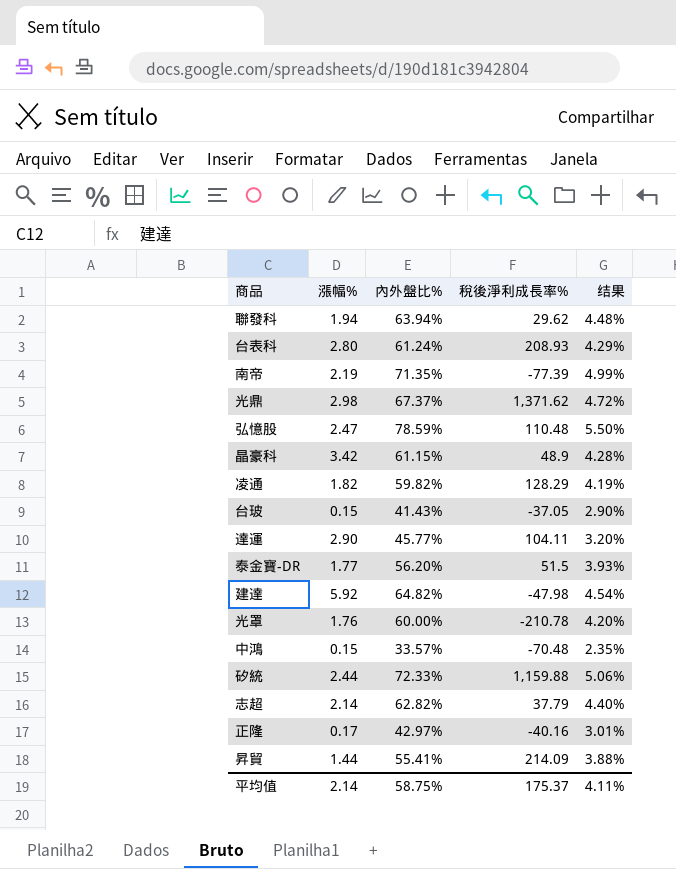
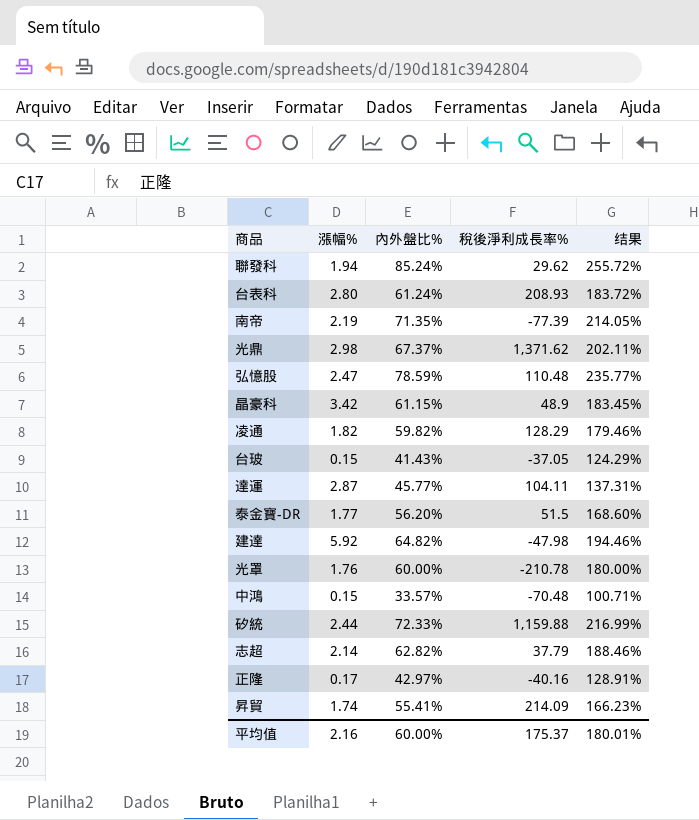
column 结果 | formula: [內外盤比%] * 0.07 -> [內外盤比%] * 3
聯發科 | 內外盤比%: 63.94% -> 85.24%
達運 | 漲幅%: 2.90 -> 2.87
昇貿 | 漲幅%: 1.44 -> 1.74
平均值 | 漲幅%: 2.14 -> 2.16
平均值 | 內外盤比%: 58.75% -> 60.00%
平均值 | 结果: 4.11% -> 180.01%

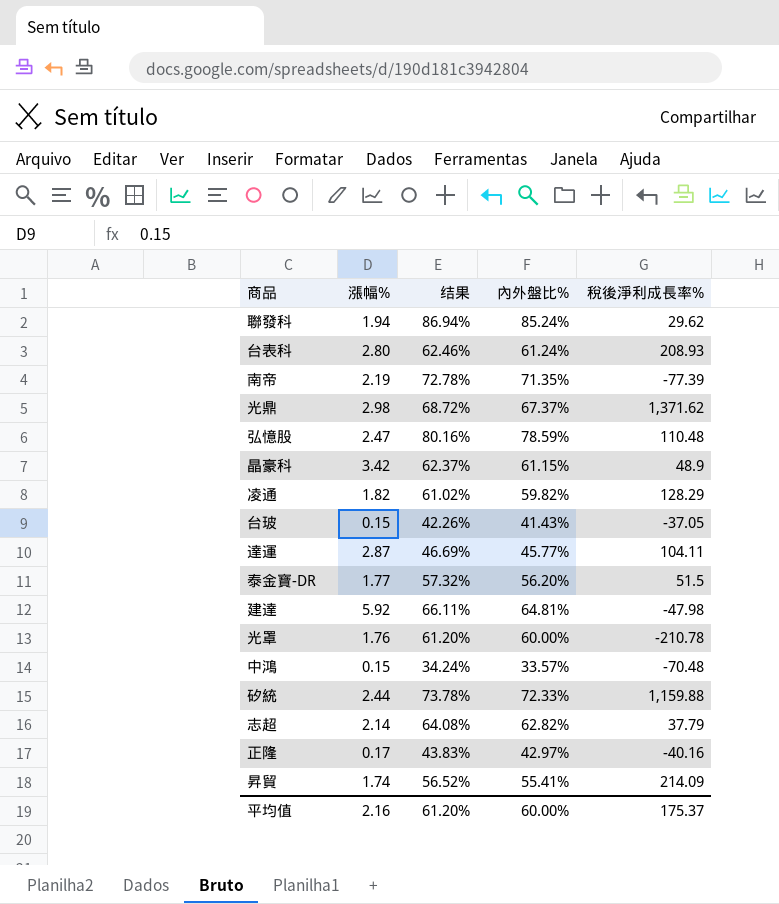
column 结果 | formula: [內外盤比%] * 3 -> [內外盤比%] * 1.02
column 结果 | position: 5 -> 3
建達 | 內外盤比%: 64.82% -> 64.81%
平均值 | 结果: 180.01% -> 61.20%

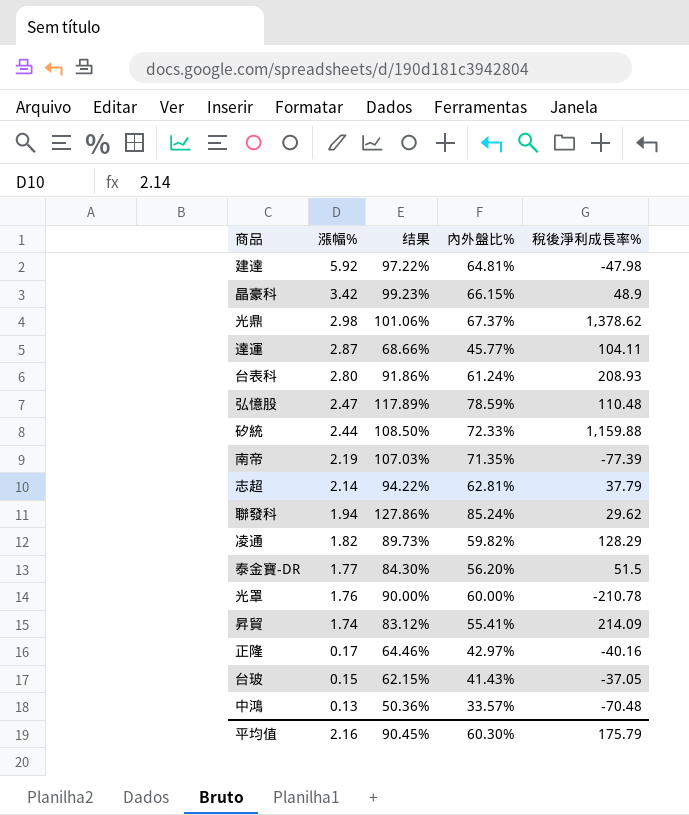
row order: none -> 漲幅% descending
column 结果 | formula: [內外盤比%] * 1.02 -> [內外盤比%] * 1.5
晶豪科 | 內外盤比%: 61.15% -> 66.15%
光鼎 | 稅後淨利成長率%: 1,371.62 -> 1,378.62
志超 | 內外盤比%: 62.82% -> 62.81%
中鴻 | 漲幅%: 0.15 -> 0.13
平均值 | 结果: 61.20% -> 90.45%
平均值 | 內外盤比%: 60.00% -> 60.30%
平均值 | 稅後淨利成長率%: 175.37 -> 175.79

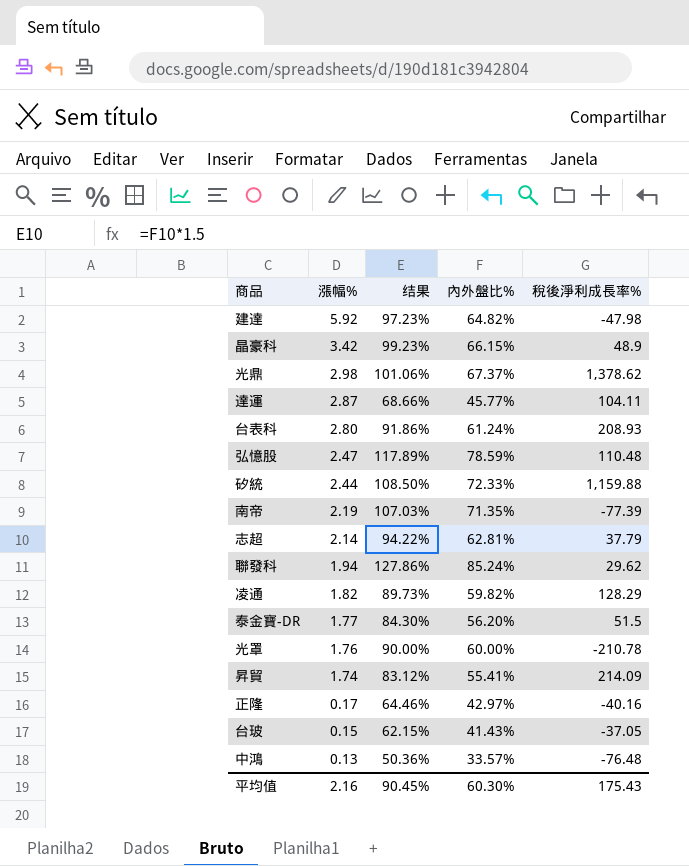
建達 | 结果: 97.22% -> 97.23%
建達 | 內外盤比%: 64.81% -> 64.82%
中鴻 | 稅後淨利成長率%: -70.48 -> -76.48
平均值 | 稅後淨利成長率%: 175.79 -> 175.43

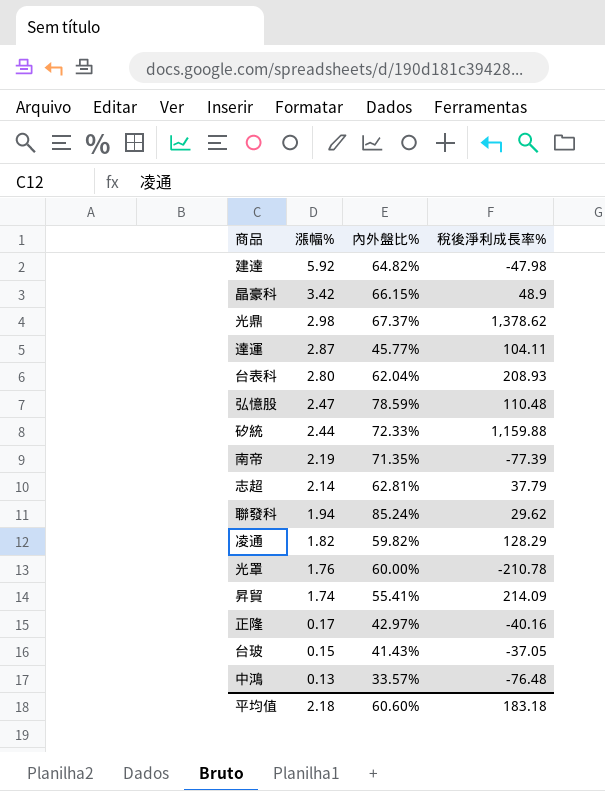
column 结果 | formula: [內外盤比%] * 1.5 -> none
row 泰金寶-DR: 1.77 | 84.30% | 56.20% | 51.5 -> none
台表科 | 內外盤比%: 61.24% -> 62.04%
平均值 | 漲幅%: 2.16 -> 2.18
平均值 | 內外盤比%: 60.30% -> 60.60%
平均值 | 稅後淨利成長率%: 175.43 -> 183.18

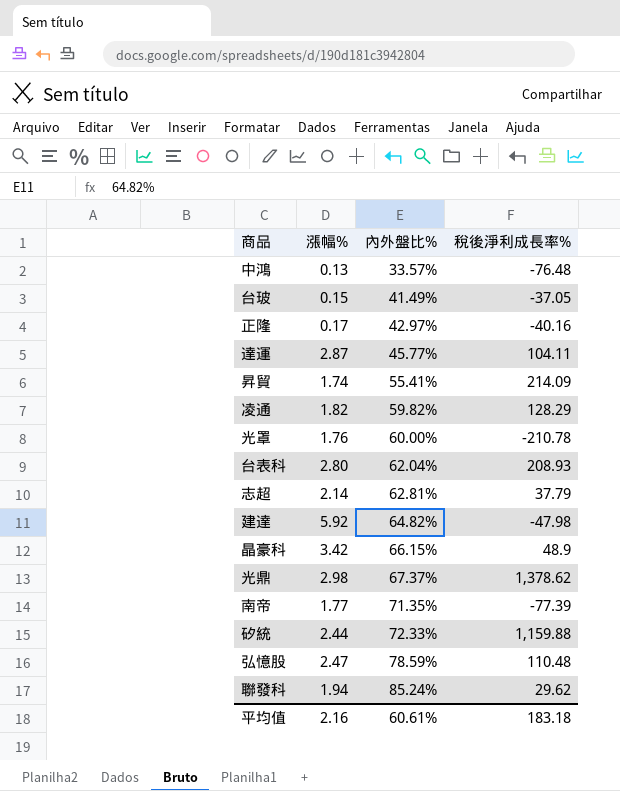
row order: 漲幅% descending -> 內外盤比% ascending
台玻 | 內外盤比%: 41.43% -> 41.49%
南帝 | 漲幅%: 2.19 -> 1.77
平均值 | 漲幅%: 2.18 -> 2.16
平均值 | 內外盤比%: 60.60% -> 60.61%

